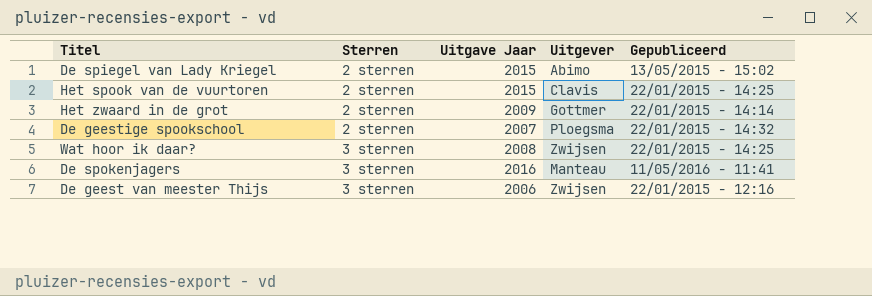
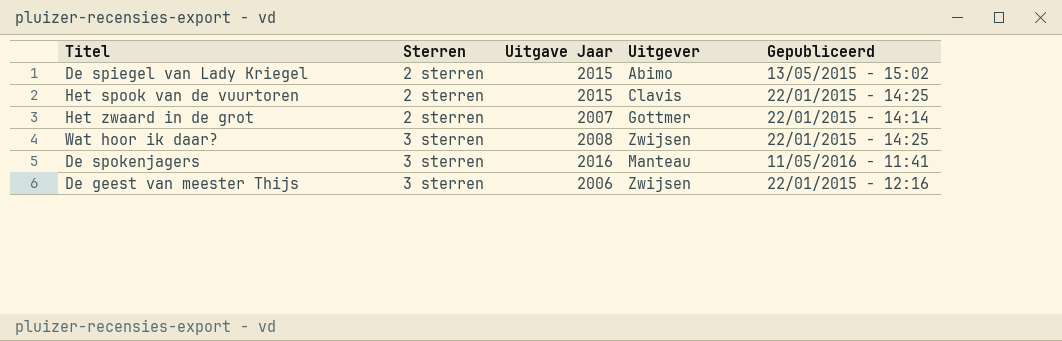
row De geestige spookschool: 2 sterren | 2007 | Ploegsma | 22/01/2015 - 14:32 -> none
Het zwaard in de grot | Uitgave Jaar: 2009 -> 2007

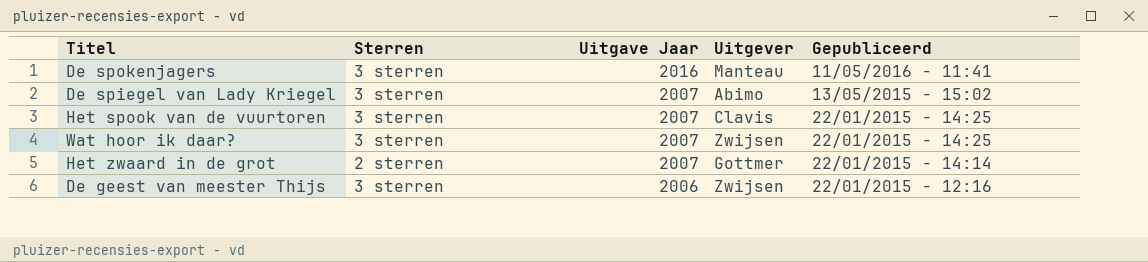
row order: Sterren ascending -> Uitgave Jaar descending
De spiegel van Lady Kriegel | Sterren: 2 sterren -> 3 sterren
De spiegel van Lady Kriegel | Uitgave Jaar: 2015 -> 2007
Het spook van de vuurtoren | Sterren: 2 sterren -> 3 sterren
Het spook van de vuurtoren | Uitgave Jaar: 2015 -> 2007
Wat hoor ik daar? | Uitgave Jaar: 2008 -> 2007

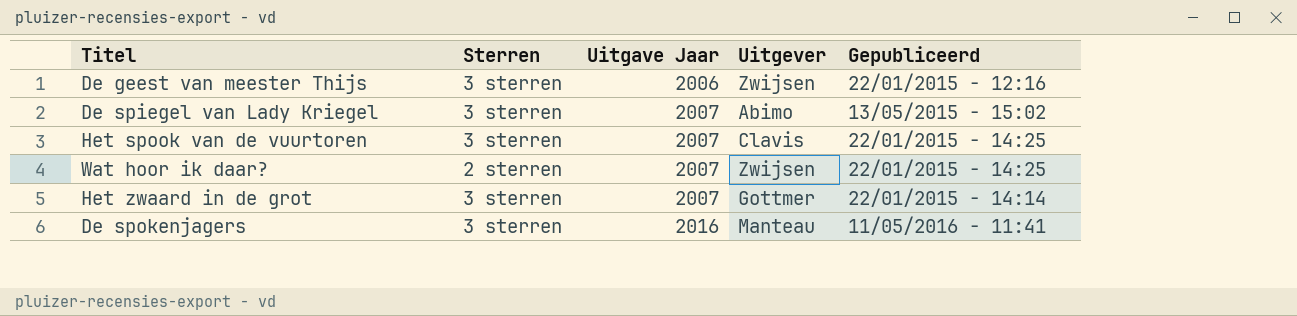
row order: Uitgave Jaar descending -> Uitgave Jaar ascending
Wat hoor ik daar? | Sterren: 3 sterren -> 2 sterren
Het zwaard in de grot | Sterren: 2 sterren -> 3 sterren

